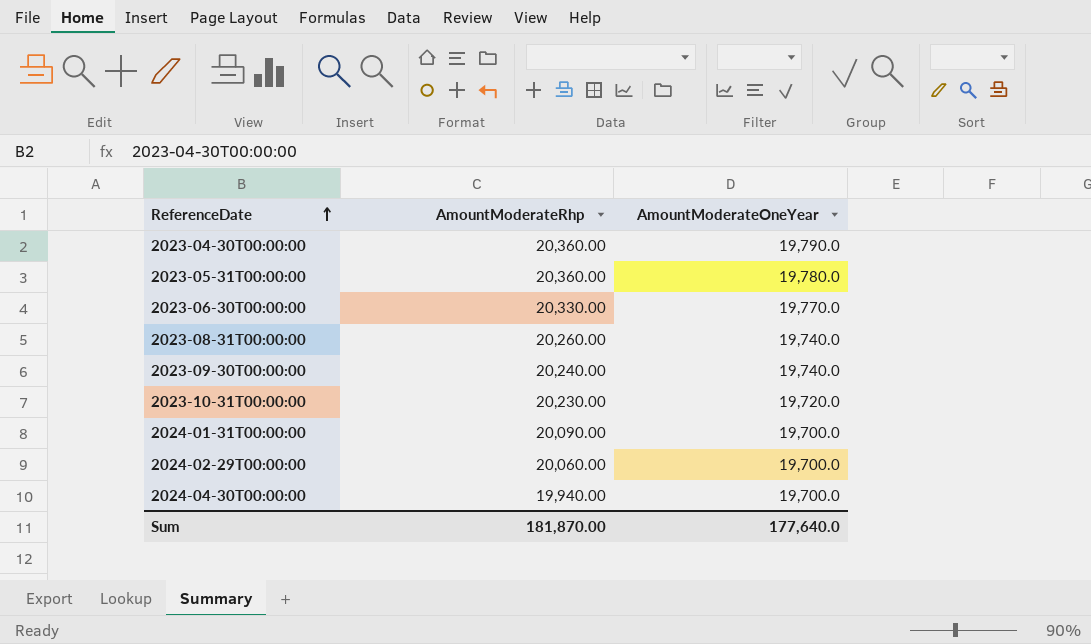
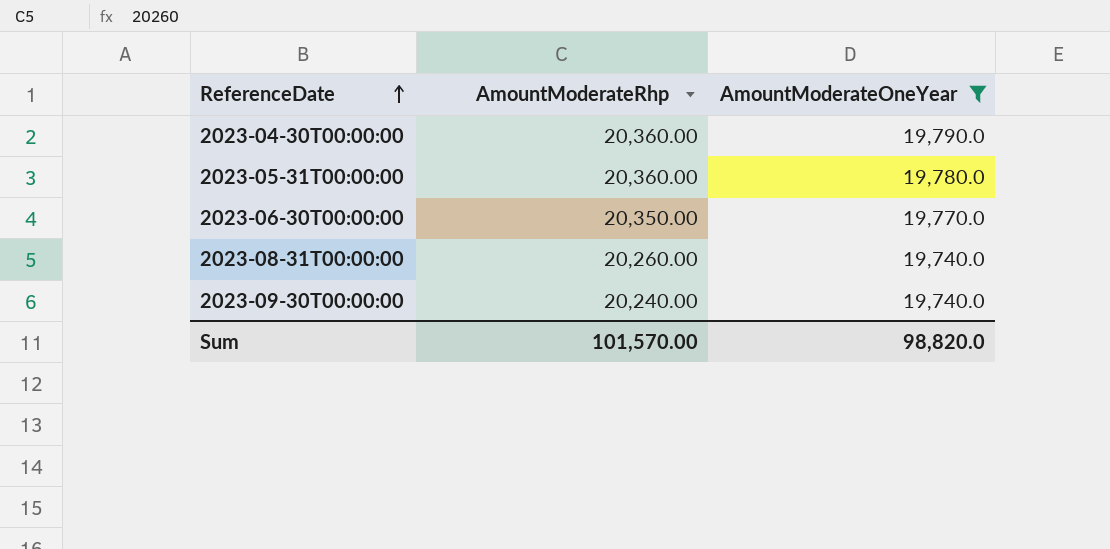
filter: none -> AmountModerateOneYear >= 19,740.0
2023-06-30T00:00:00 | AmountModerateRhp: 20,330.00 -> 20,350.00
Sum | AmountModerateRhp: 181,870.00 -> 101,570.00
Sum | AmountModerateOneYear: 177,640.0 -> 98,820.0

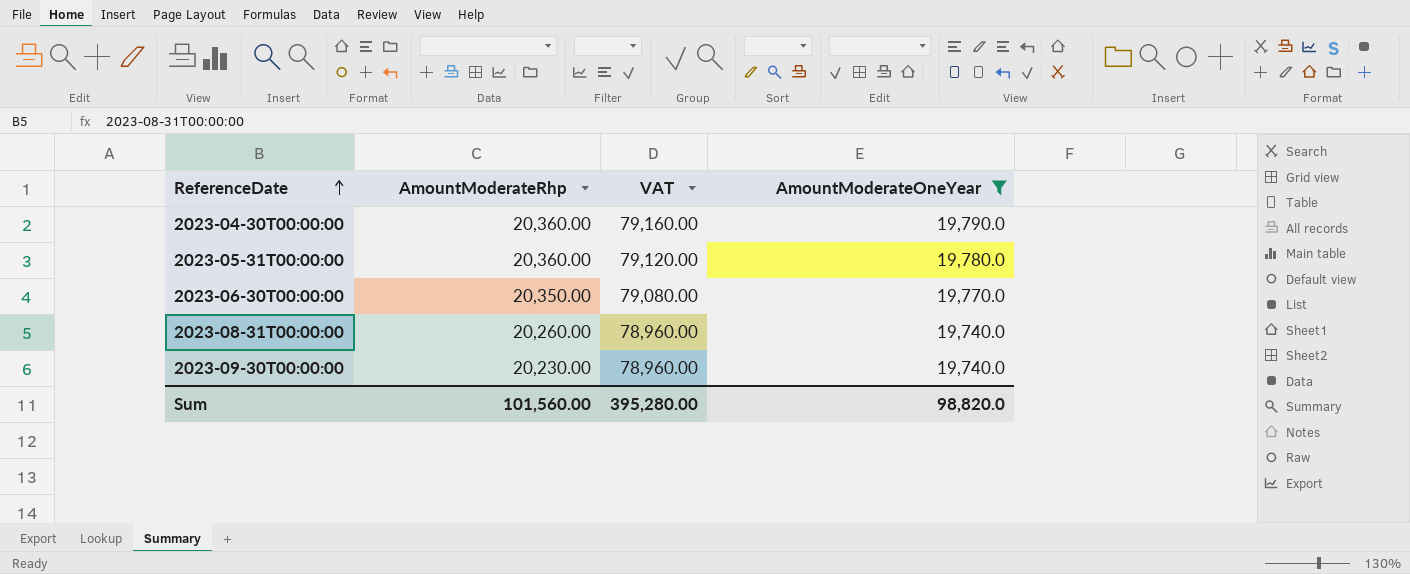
column VAT | formula: none -> [AmountModerateOneYear] * 4
2023-09-30T00:00:00 | AmountModerateRhp: 20,240.00 -> 20,230.00
Sum | AmountModerateRhp: 101,570.00 -> 101,560.00

